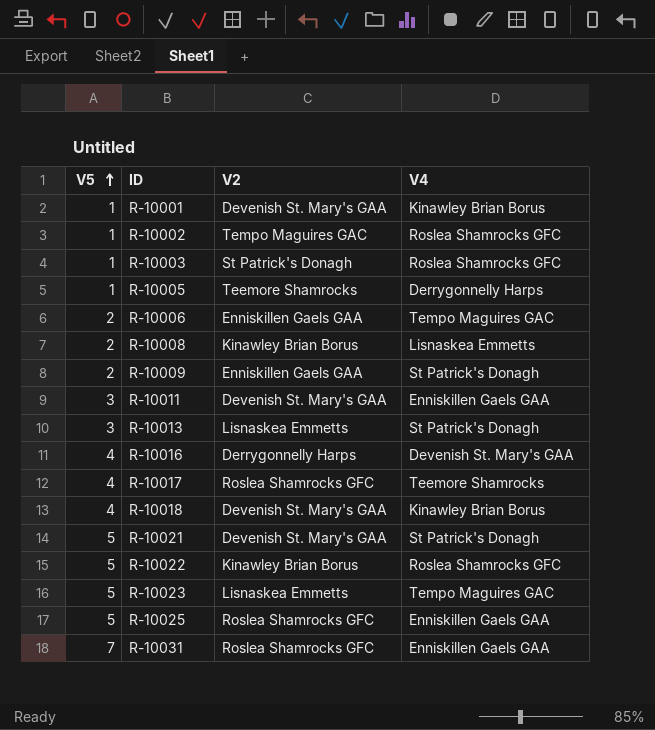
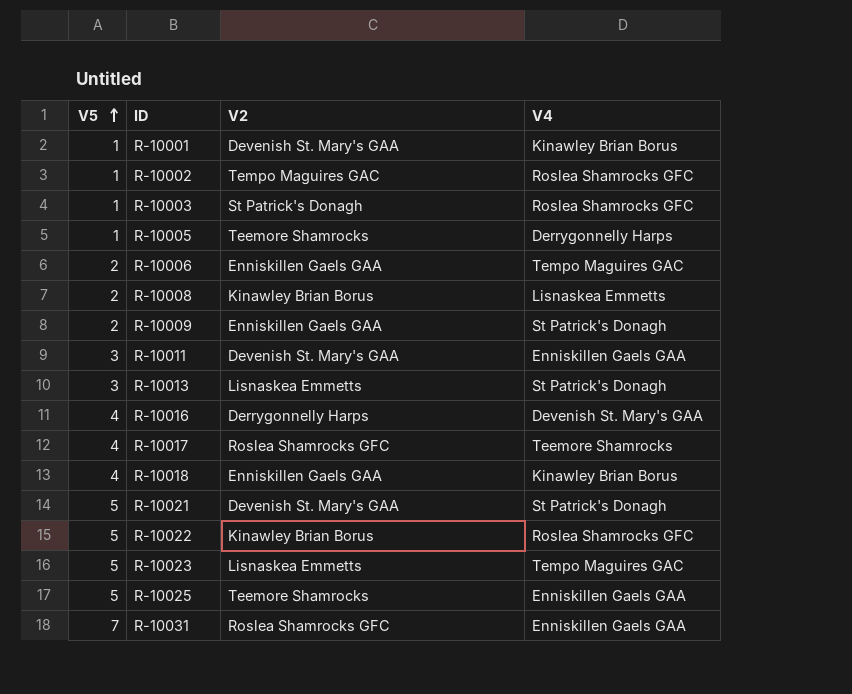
R-10018 | V2: Devenish St. Mary's GAA -> Enniskillen Gaels GAA
R-10025 | V2: Roslea Shamrocks GFC -> Teemore Shamrocks

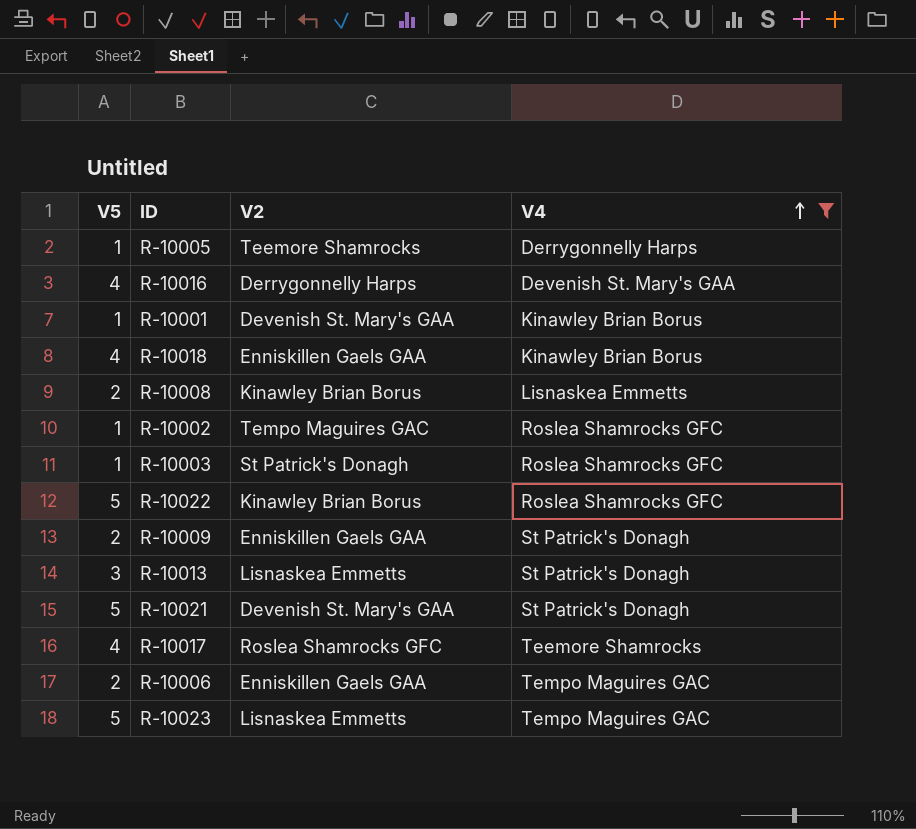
filter: none -> V4 != Enniskillen Gaels GAA
row order: V5 ascending -> V4 ascending

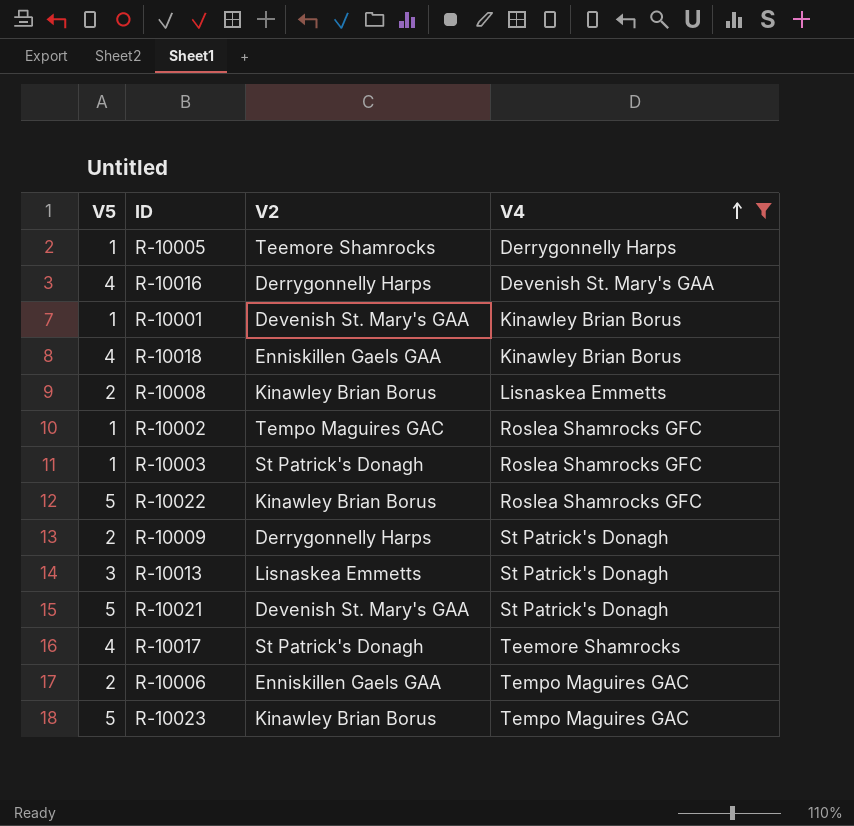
R-10009 | V2: Enniskillen Gaels GAA -> Derrygonnelly Harps
R-10017 | V2: Roslea Shamrocks GFC -> St Patrick's Donagh
R-10023 | V2: Lisnaskea Emmetts -> Kinawley Brian Borus

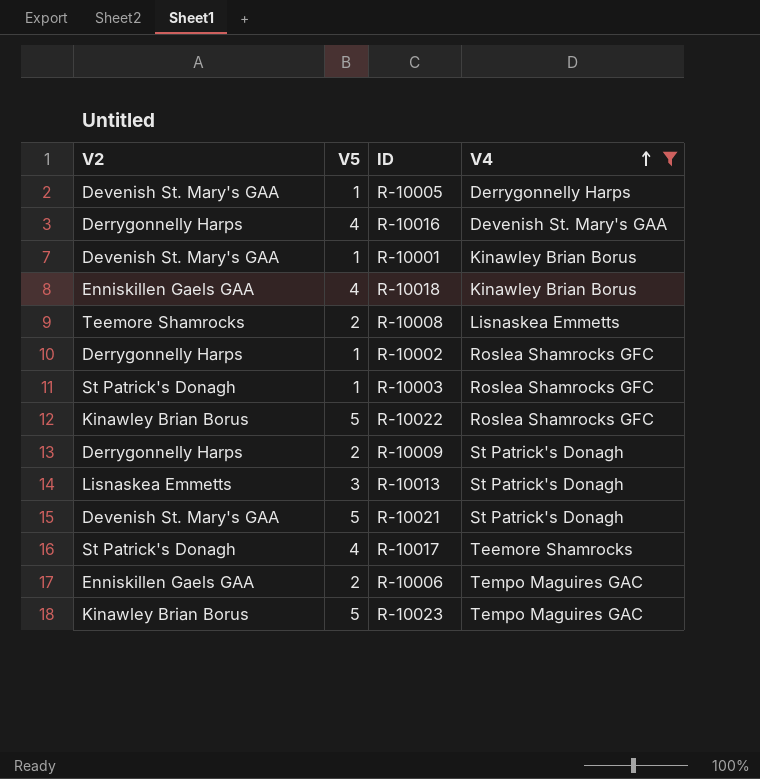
column V2 | position: 3 -> 1
R-10005 | V2: Teemore Shamrocks -> Devenish St. Mary's GAA
R-10008 | V2: Kinawley Brian Borus -> Teemore Shamrocks
R-10002 | V2: Tempo Maguires GAC -> Derrygonnelly Harps

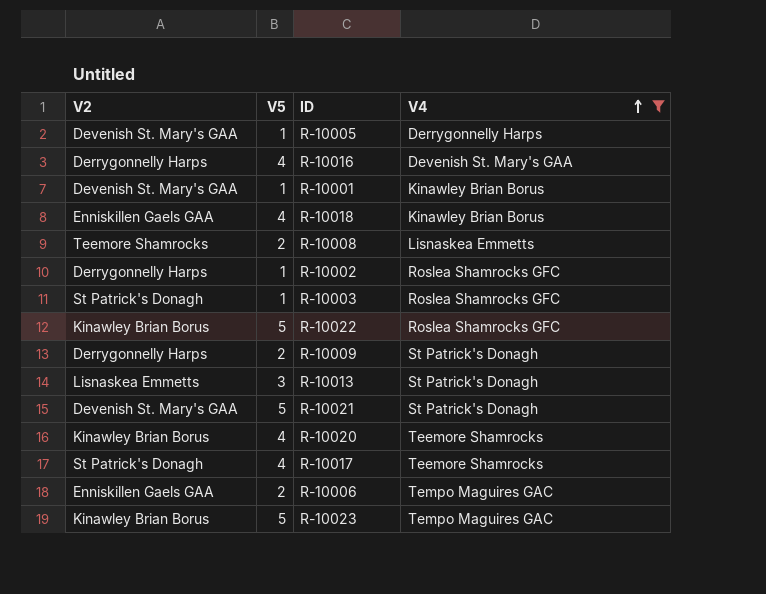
row R-10020: none -> Kinawley Brian Borus | 4 | Teemore Shamrocks

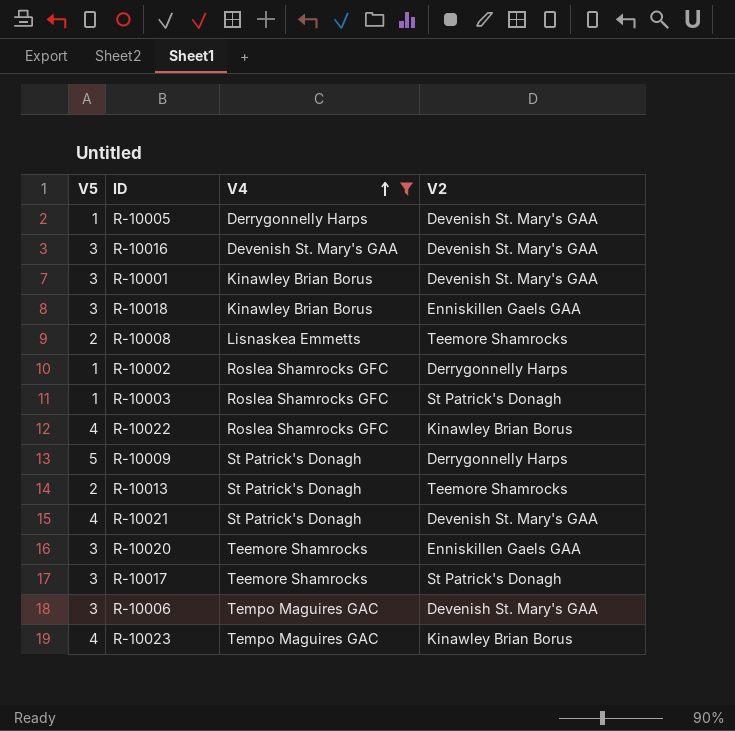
column V2 | position: 1 -> 4
R-10016 | V5: 4 -> 3
R-10016 | V2: Derrygonnelly Harps -> Devenish St. Mary's GAA
R-10001 | V5: 1 -> 3
R-10018 | V5: 4 -> 3
R-10022 | V5: 5 -> 4
R-10009 | V5: 2 -> 5
R-10013 | V5: 3 -> 2
R-10013 | V2: Lisnaskea Emmetts -> Teemore Shamrocks
R-10021 | V5: 5 -> 4
R-10020 | V5: 4 -> 3
R-10020 | V2: Kinawley Brian Borus -> Enniskillen Gaels GAA
R-10017 | V5: 4 -> 3
R-10006 | V5: 2 -> 3
R-10006 | V2: Enniskillen Gaels GAA -> Devenish St. Mary's GAA
R-10023 | V5: 5 -> 4

